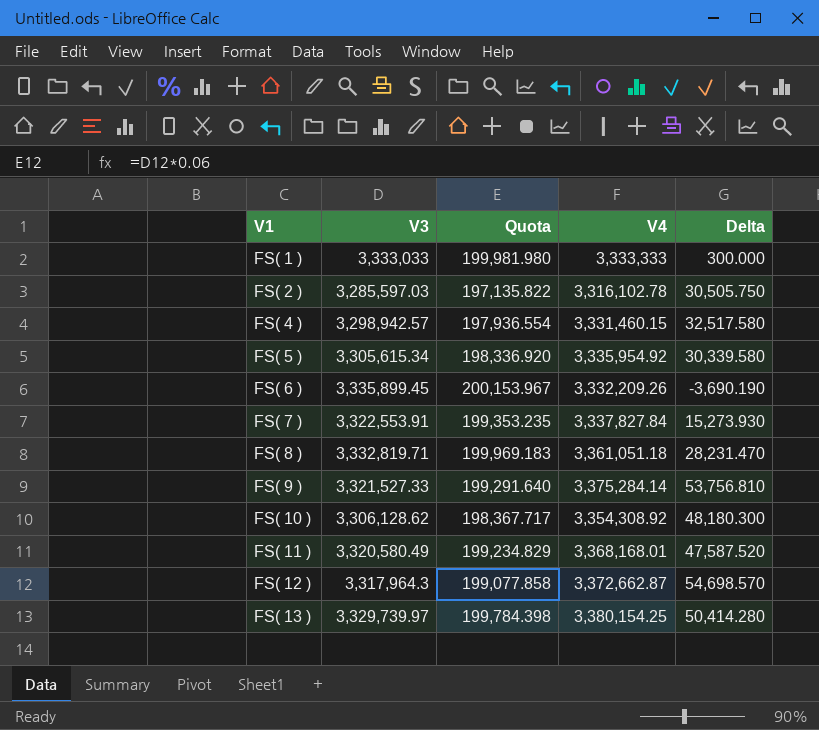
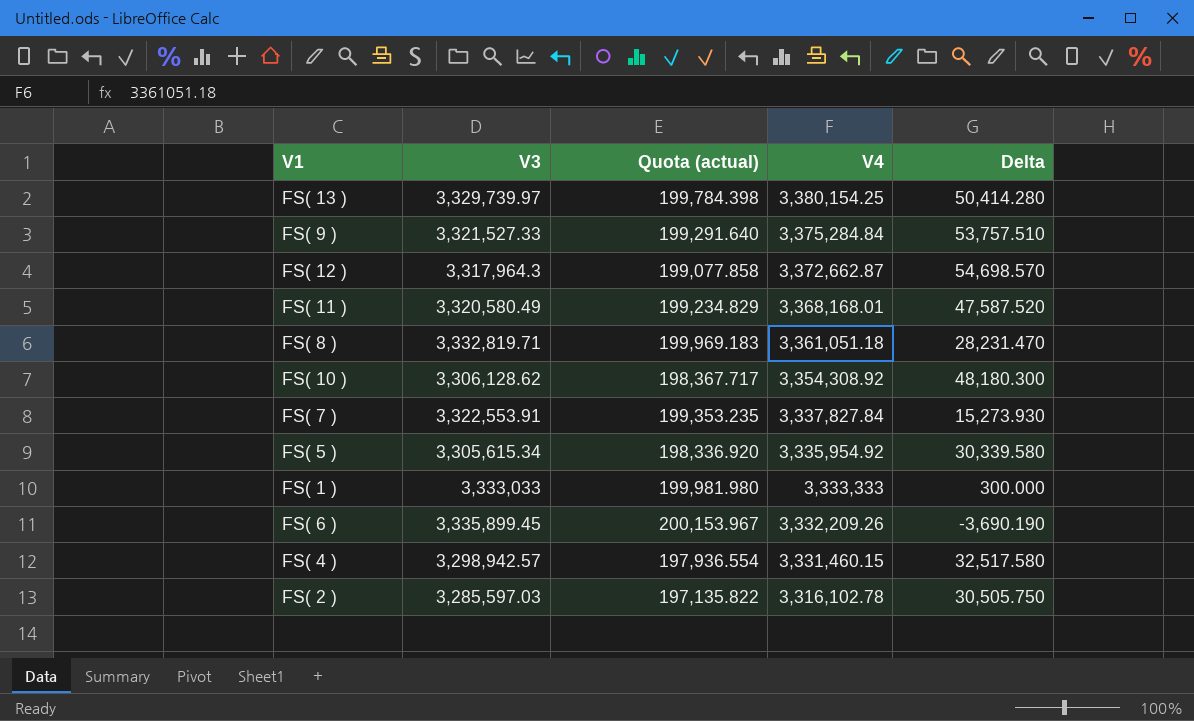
row order: V1 ascending -> V4 descending
column name: Quota -> Quota (actual)
FS( 9 ) | V4: 3,375,284.14 -> 3,375,284.84
FS( 9 ) | Delta: 53,756.810 -> 53,757.510

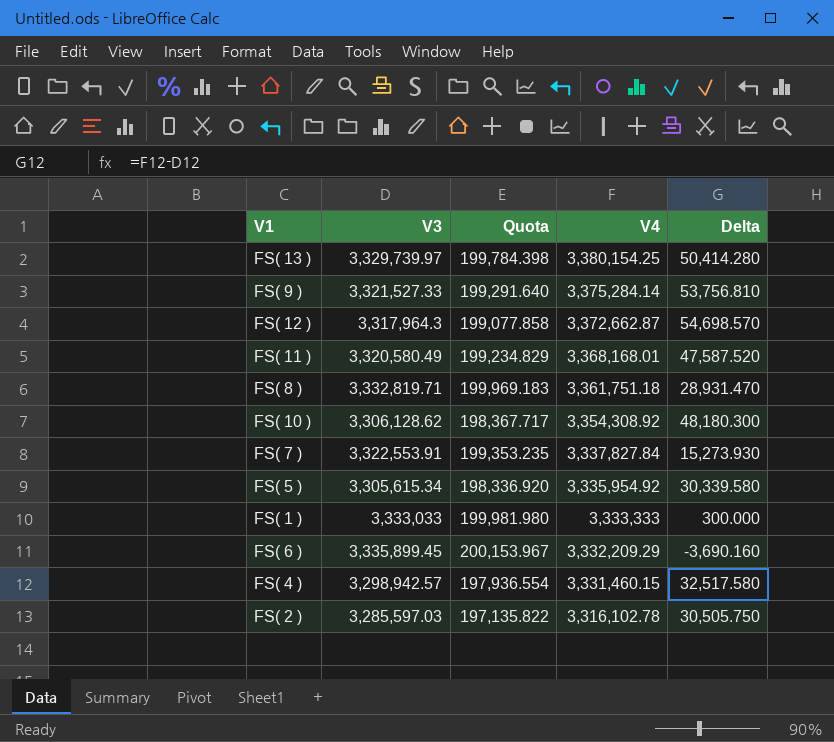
column name: Quota (actual) -> Quota
FS( 9 ) | V4: 3,375,284.84 -> 3,375,284.14
FS( 9 ) | Delta: 53,757.510 -> 53,756.810
FS( 8 ) | V4: 3,361,051.18 -> 3,361,751.18
FS( 8 ) | Delta: 28,231.470 -> 28,931.470
FS( 6 ) | V4: 3,332,209.26 -> 3,332,209.29
FS( 6 ) | Delta: -3,690.190 -> -3,690.160

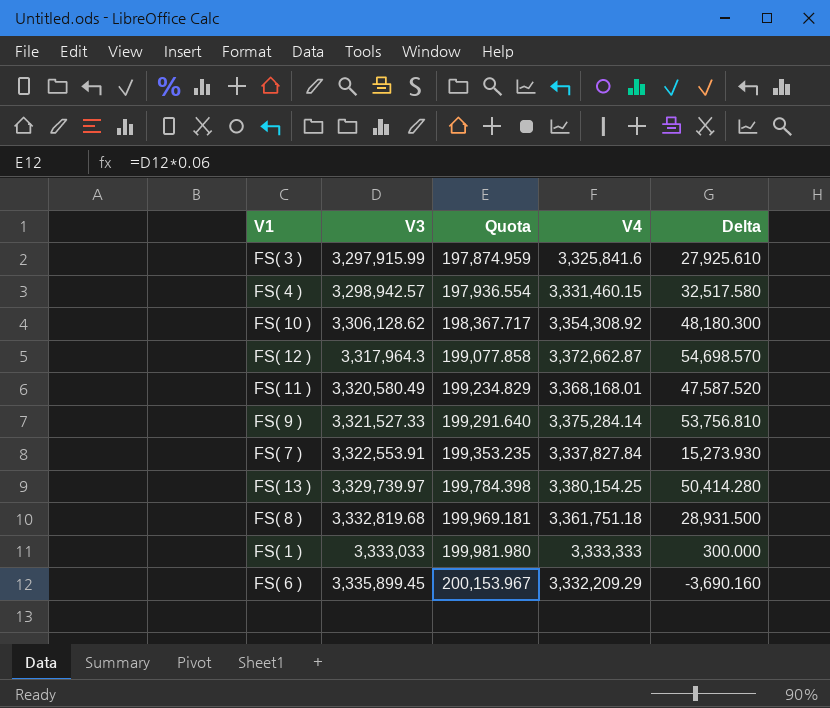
row order: V4 descending -> V3 ascending
row FS( 5 ): 3,305,615.34 | 198,336.920 | 3,335,954.92 | 30,339.580 -> none
row FS( 2 ): 3,285,597.03 | 197,135.822 | 3,316,102.78 | 30,505.750 -> none
row FS( 3 ): none -> 3,297,915.99 | 197,874.959 | 3,325,841.6 | 27,925.610
FS( 8 ) | V3: 3,332,819.71 -> 3,332,819.68
FS( 8 ) | Quota: 199,969.183 -> 199,969.181
FS( 8 ) | Delta: 28,931.470 -> 28,931.500

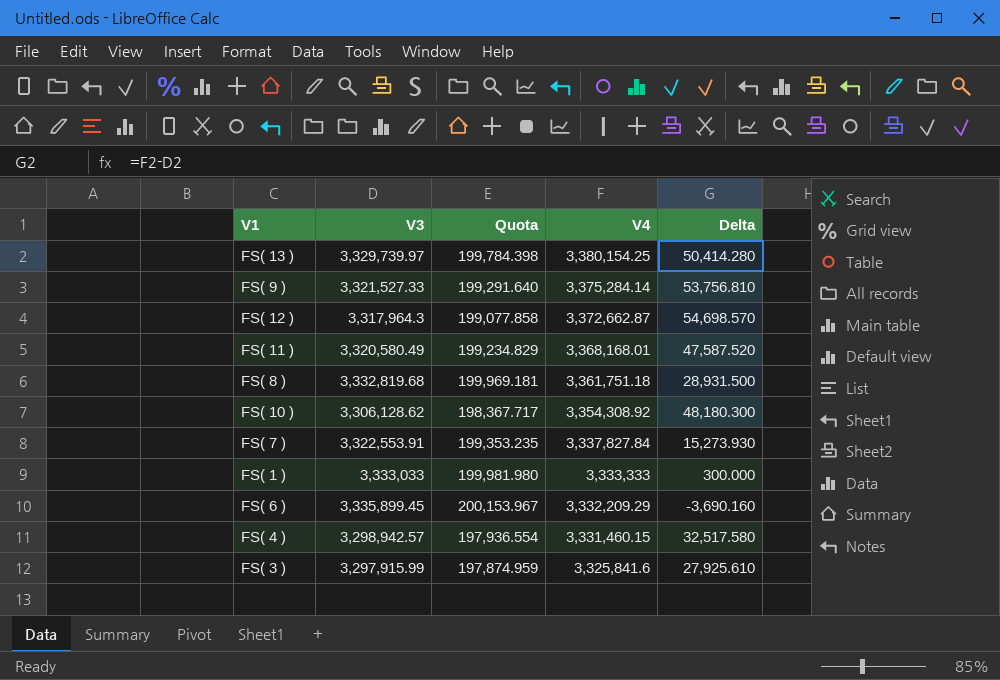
row order: V3 ascending -> V4 descending

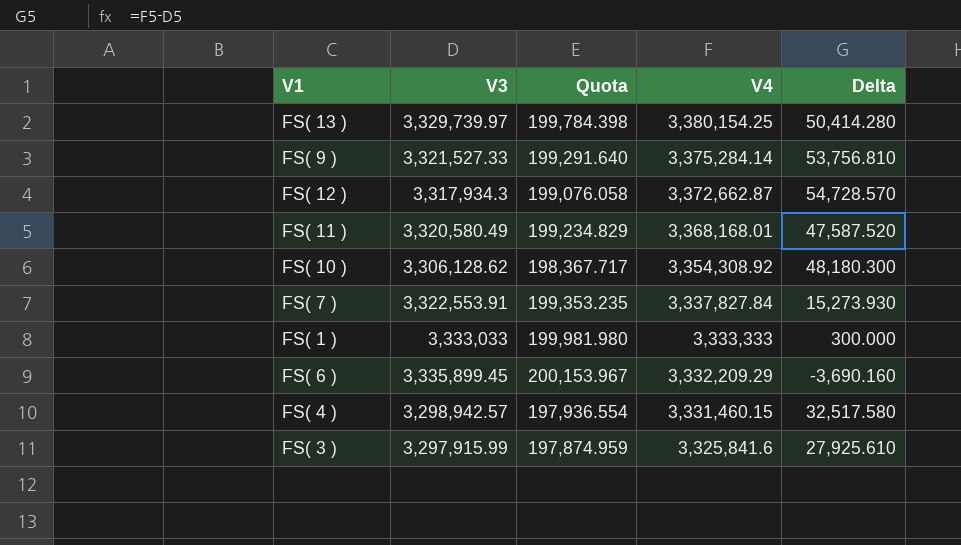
row FS( 8 ): 3,332,819.68 | 199,969.181 | 3,361,751.18 | 28,931.500 -> none
FS( 12 ) | V3: 3,317,964.3 -> 3,317,934.3
FS( 12 ) | Quota: 199,077.858 -> 199,076.058
FS( 12 ) | Delta: 54,698.570 -> 54,728.570

